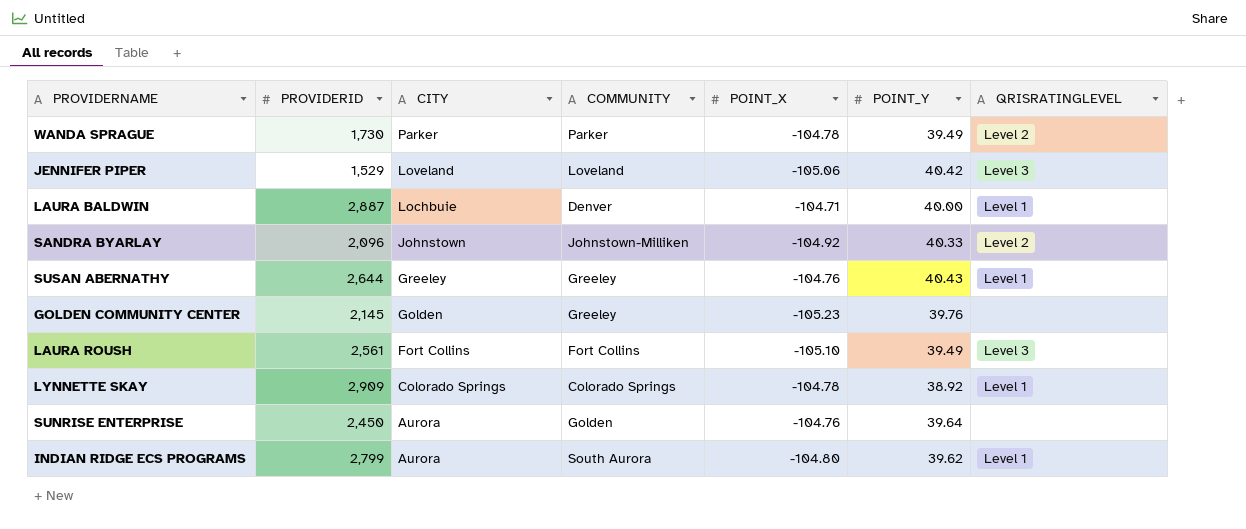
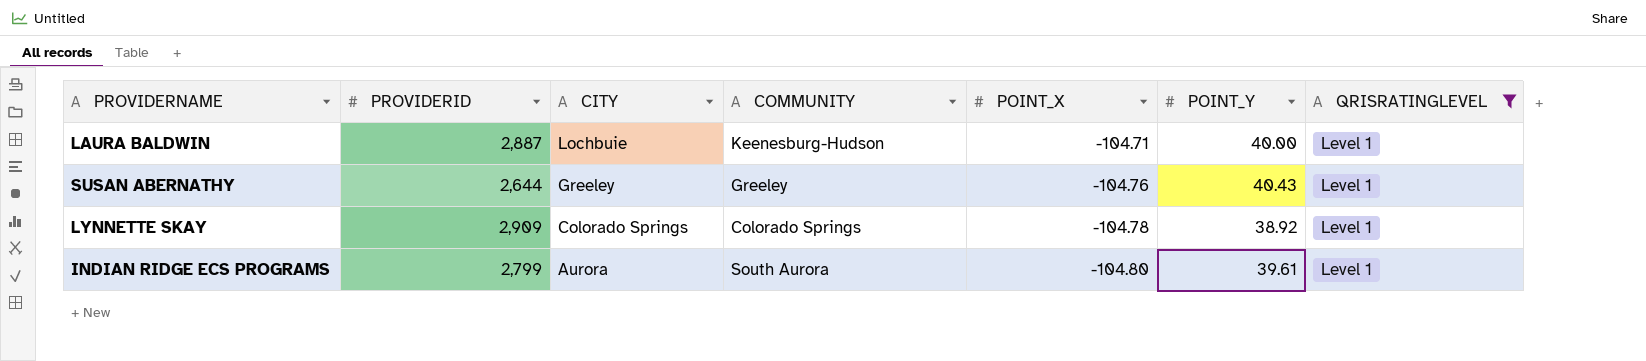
filter: none -> QRISRATINGLEVEL = Level 1
LAURA BALDWIN | COMMUNITY: Denver -> Keenesburg-Hudson
INDIAN RIDGE ECS PROGRAMS | POINT_Y: 39.62 -> 39.61

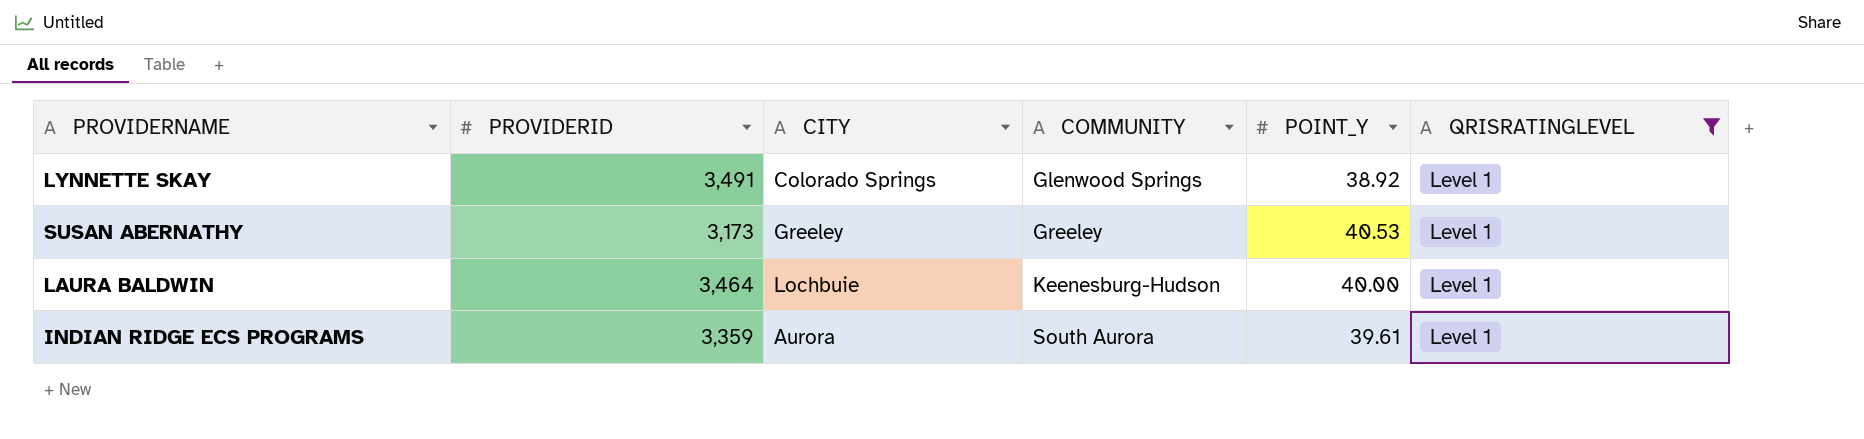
row order: CITY descending -> COMMUNITY ascending
column POINT_X | position: 5 -> none
LYNNETTE SKAY | PROVIDERID: 2,909 -> 3,491
LYNNETTE SKAY | COMMUNITY: Colorado Springs -> Glenwood Springs
SUSAN ABERNATHY | PROVIDERID: 2,644 -> 3,173
SUSAN ABERNATHY | POINT_Y: 40.43 -> 40.53
LAURA BALDWIN | PROVIDERID: 2,887 -> 3,464
INDIAN RIDGE ECS PROGRAMS | PROVIDERID: 2,799 -> 3,359

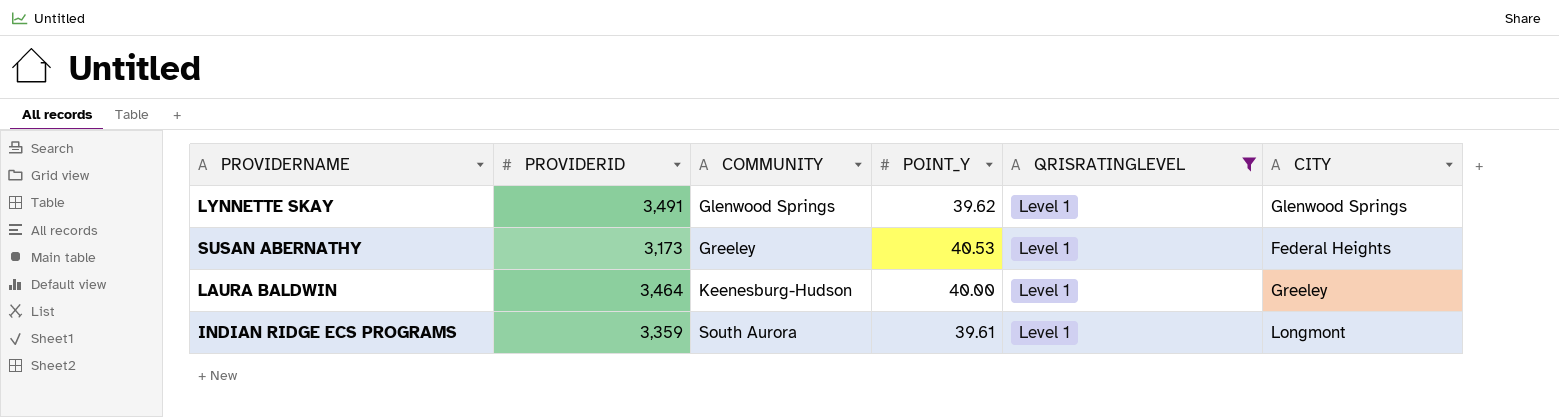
column CITY | position: 3 -> 6
LYNNETTE SKAY | POINT_Y: 38.92 -> 39.62
LYNNETTE SKAY | CITY: Colorado Springs -> Glenwood Springs
SUSAN ABERNATHY | CITY: Greeley -> Federal Heights
LAURA BALDWIN | CITY: Lochbuie -> Greeley
INDIAN RIDGE ECS PROGRAMS | CITY: Aurora -> Longmont

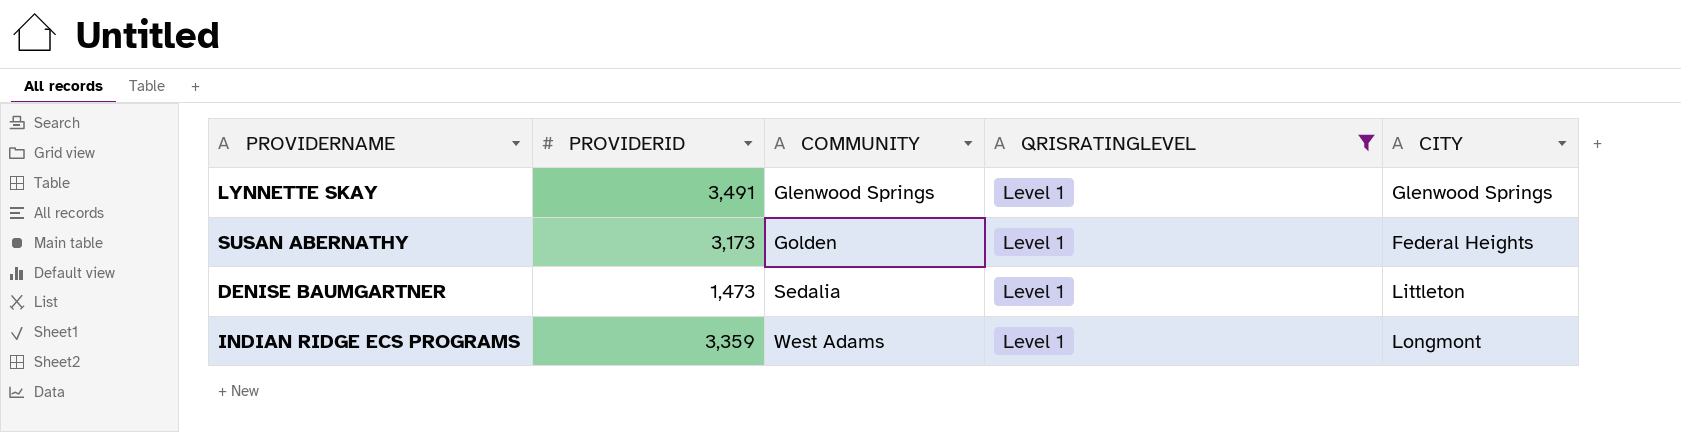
column POINT_Y | position: 4 -> none
row LAURA BALDWIN: 3,464 | Keenesburg-Hudson | 40.00 | Level 1 | Greeley -> none
SUSAN ABERNATHY | COMMUNITY: Greeley -> Golden
row DENISE BAUMGARTNER: none -> 1,473 | Sedalia | Level 1 | Littleton
INDIAN RIDGE ECS PROGRAMS | COMMUNITY: South Aurora -> West Adams

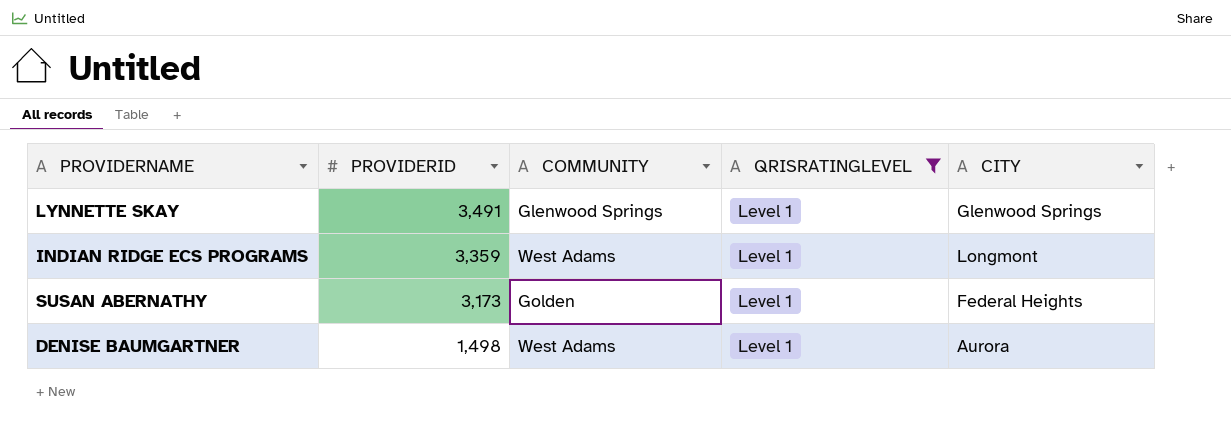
row order: COMMUNITY ascending -> PROVIDERID descending
DENISE BAUMGARTNER | PROVIDERID: 1,473 -> 1,498
DENISE BAUMGARTNER | COMMUNITY: Sedalia -> West Adams
DENISE BAUMGARTNER | CITY: Littleton -> Aurora

